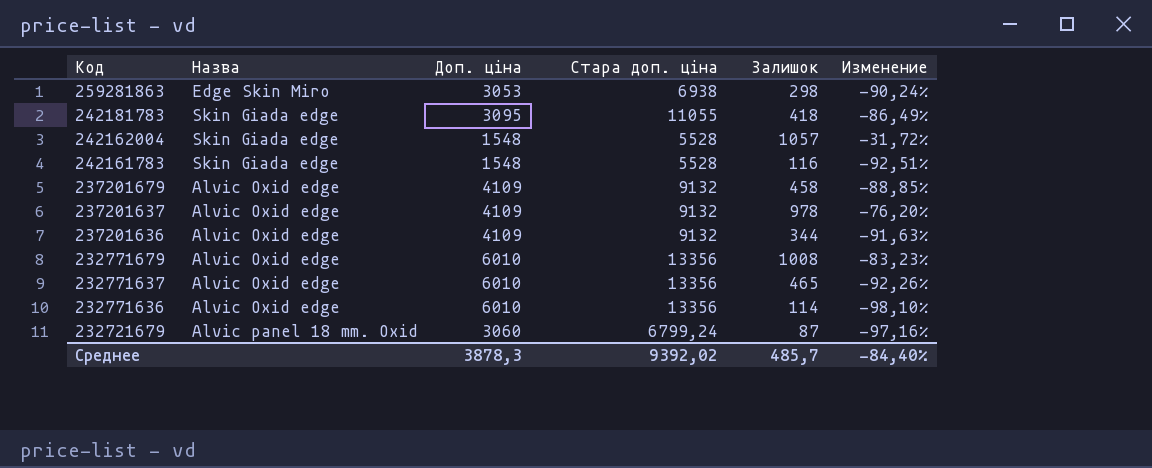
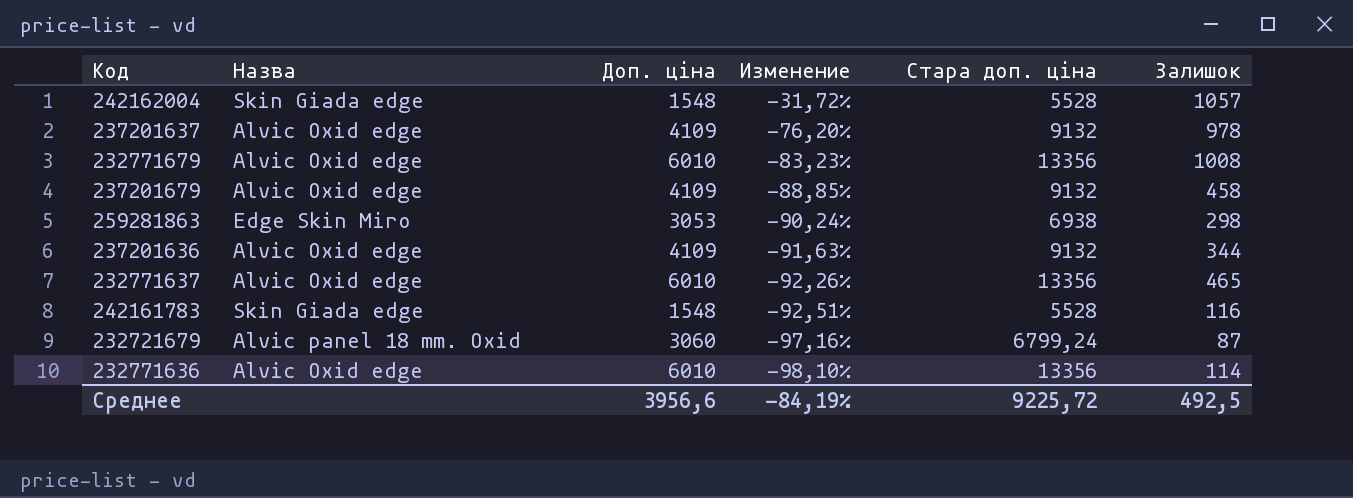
row order: Код descending -> Изменение descending
column Изменение | position: 6 -> 4
row 242181783: Skin Giada edge | 3095 | 11055 | 418 | -86,49% -> none
Среднее | Доп. ціна: 3878,3 -> 3956,6
Среднее | Изменение: -84,40% -> -84,19%
Среднее | Стара доп. ціна: 9392,02 -> 9225,72
Среднее | Залишок: 485,7 -> 492,5

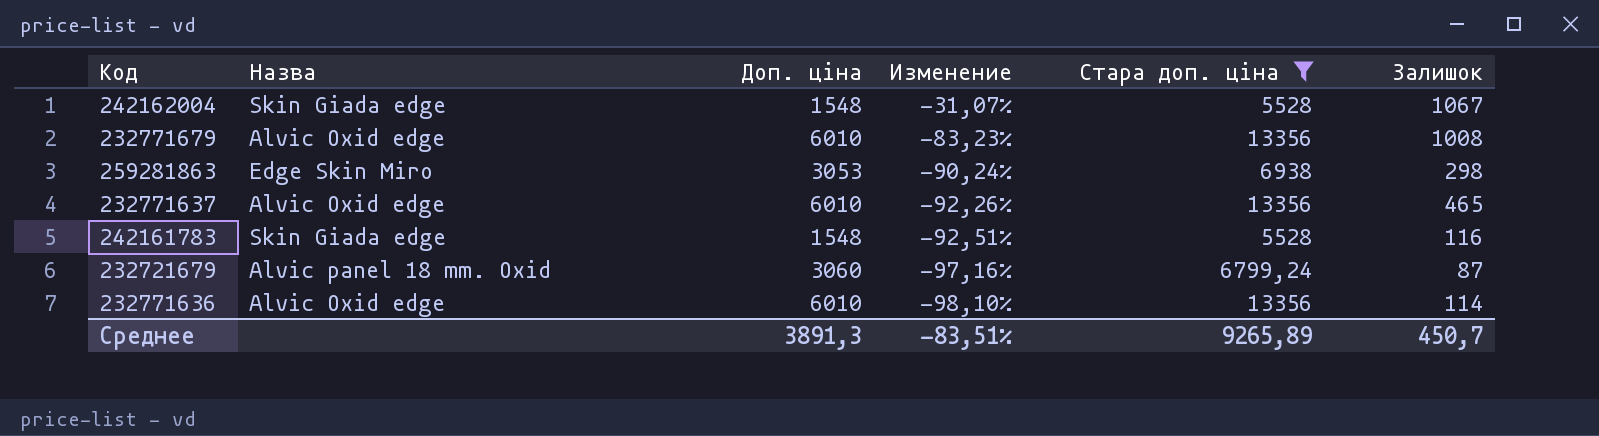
filter: none -> Стара доп. ціна != 9132
242162004 | Изменение: -31,72% -> -31,07%
242162004 | Залишок: 1057 -> 1067
Среднее | Доп. ціна: 3956,6 -> 3891,3
Среднее | Изменение: -84,19% -> -83,51%
Среднее | Стара доп. ціна: 9225,72 -> 9265,89
Среднее | Залишок: 492,5 -> 450,7

